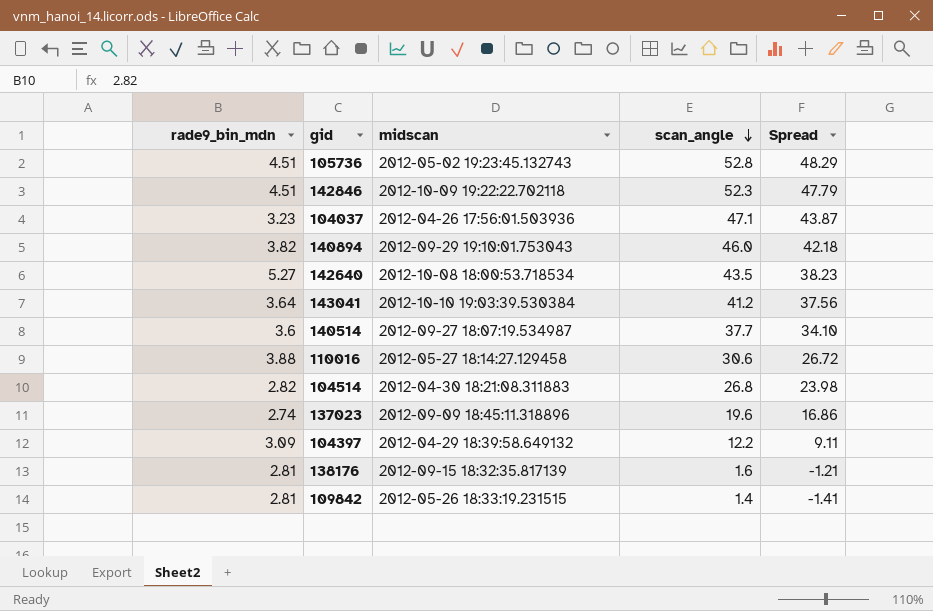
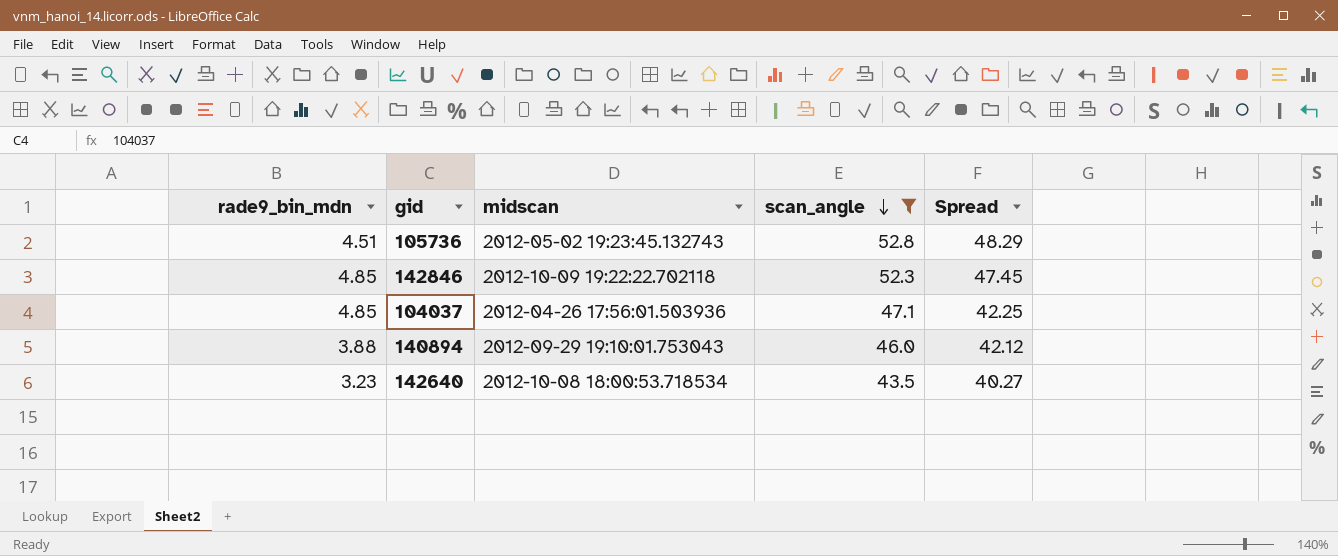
filter: none -> scan_angle >= 43.5
142846 | rade9_bin_mdn: 4.51 -> 4.85
142846 | Spread: 47.79 -> 47.45
104037 | rade9_bin_mdn: 3.23 -> 4.85
104037 | Spread: 43.87 -> 42.25
140894 | rade9_bin_mdn: 3.82 -> 3.88
140894 | Spread: 42.18 -> 42.12
142640 | rade9_bin_mdn: 5.27 -> 3.23
142640 | Spread: 38.23 -> 40.27

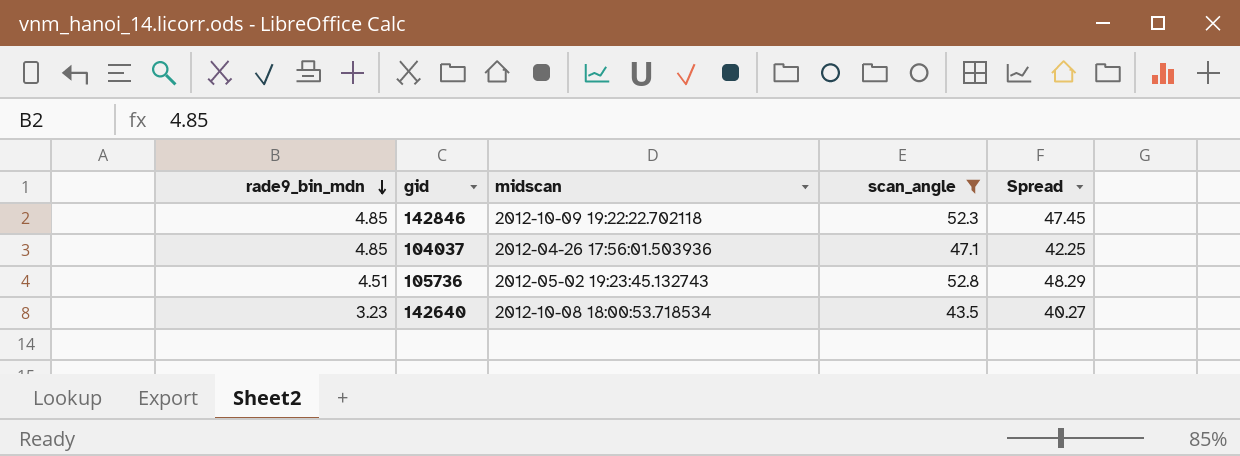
row order: scan_angle descending -> rade9_bin_mdn descending
row 140894: 3.88 | 2012-09-29 19:10:01.753043 | 46.0 | 42.12 -> none

